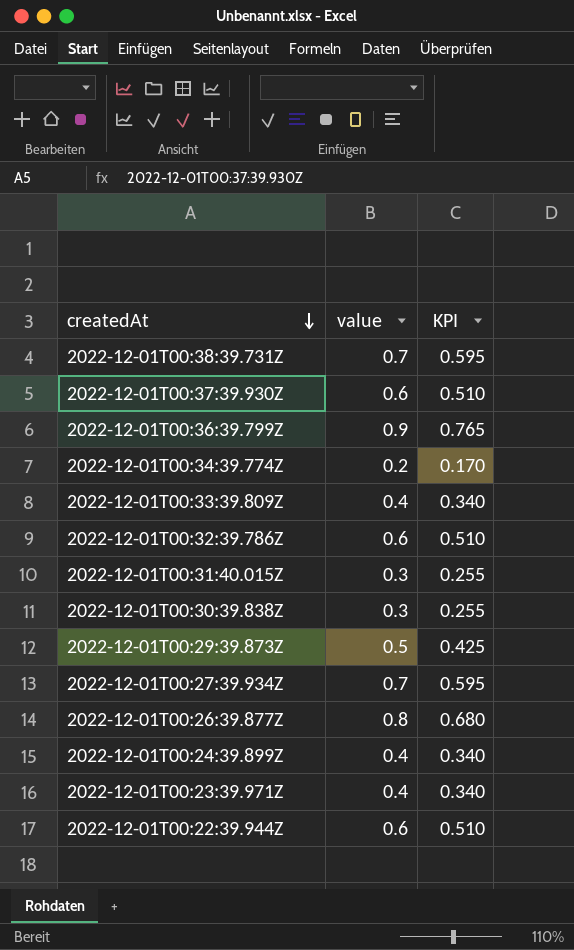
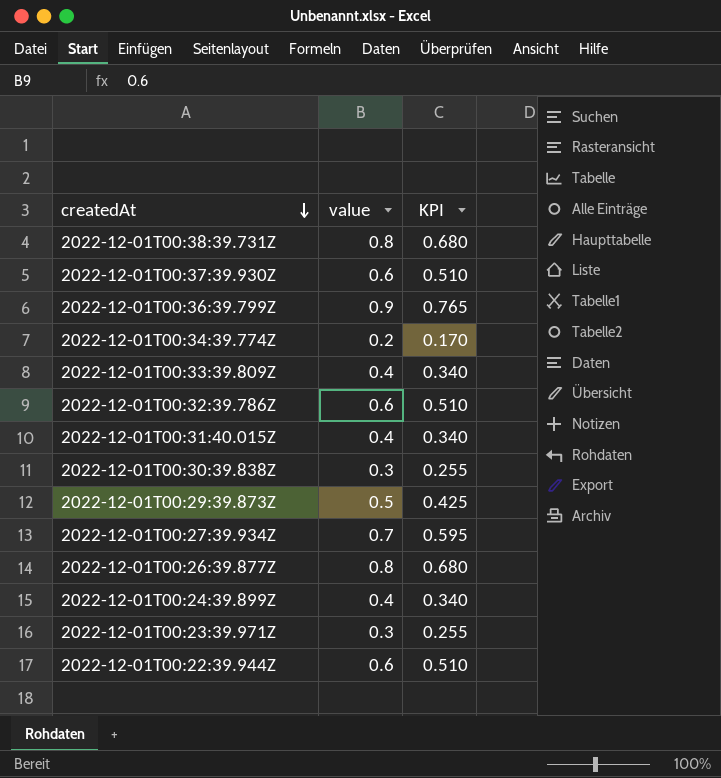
2022-12-01T00:38:39.731Z | value: 0.7 -> 0.8
2022-12-01T00:38:39.731Z | KPI: 0.595 -> 0.680
2022-12-01T00:31:40.015Z | value: 0.3 -> 0.4
2022-12-01T00:31:40.015Z | KPI: 0.255 -> 0.340
2022-12-01T00:23:39.971Z | value: 0.4 -> 0.3
2022-12-01T00:23:39.971Z | KPI: 0.340 -> 0.255

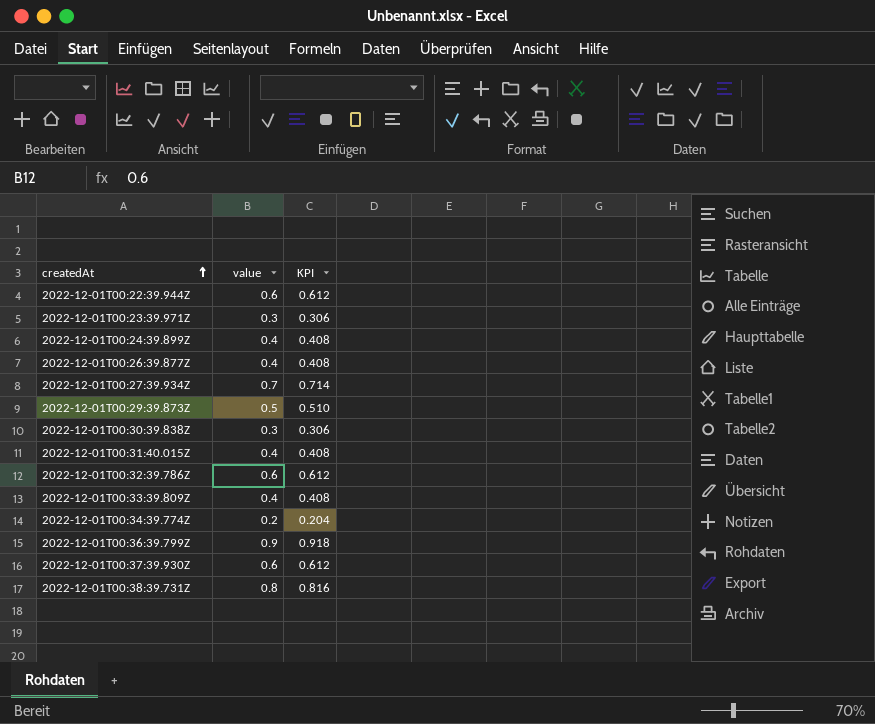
row order: createdAt descending -> createdAt ascending
column KPI | formula: [value] * 0.85 -> [value] * 1.02
2022-12-01T00:26:39.877Z | value: 0.8 -> 0.4

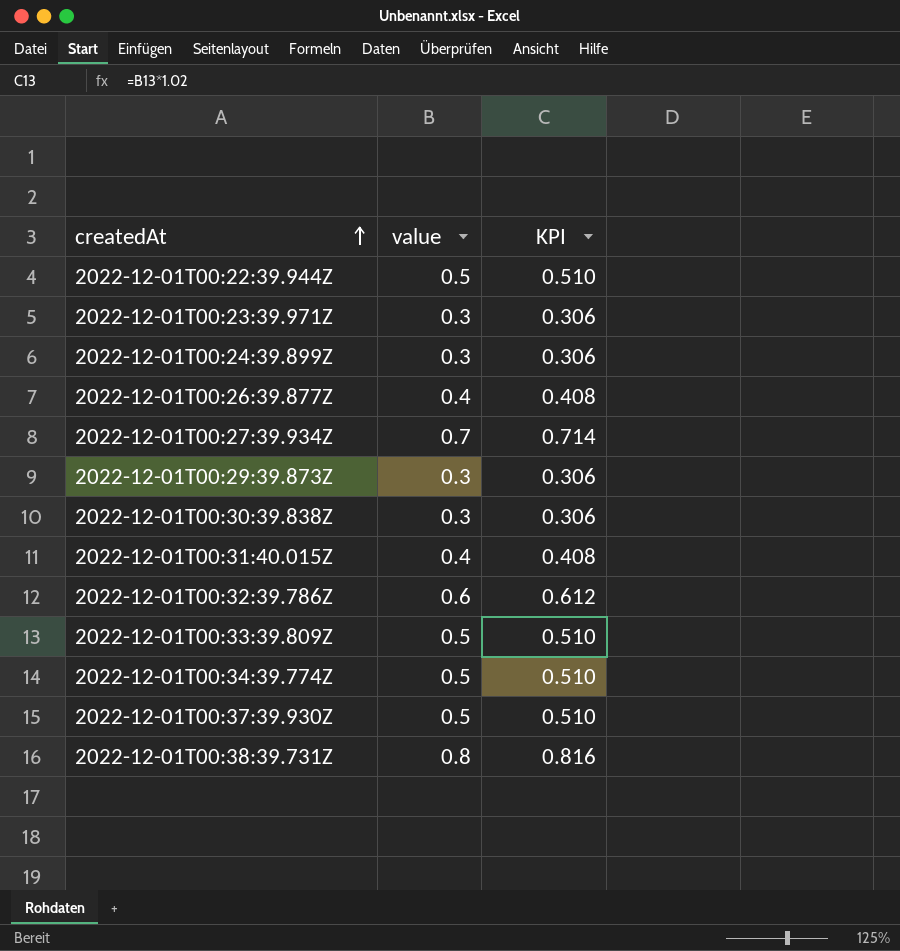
row 2022-12-01T00:36:39.799Z: 0.9 | 0.918 -> none
2022-12-01T00:22:39.944Z | value: 0.6 -> 0.5
2022-12-01T00:22:39.944Z | KPI: 0.612 -> 0.510
2022-12-01T00:24:39.899Z | value: 0.4 -> 0.3
2022-12-01T00:24:39.899Z | KPI: 0.408 -> 0.306
2022-12-01T00:29:39.873Z | value: 0.5 -> 0.3
2022-12-01T00:29:39.873Z | KPI: 0.510 -> 0.306
2022-12-01T00:33:39.809Z | value: 0.4 -> 0.5
2022-12-01T00:33:39.809Z | KPI: 0.408 -> 0.510
2022-12-01T00:34:39.774Z | value: 0.2 -> 0.5
2022-12-01T00:34:39.774Z | KPI: 0.204 -> 0.510
2022-12-01T00:37:39.930Z | value: 0.6 -> 0.5
2022-12-01T00:37:39.930Z | KPI: 0.612 -> 0.510

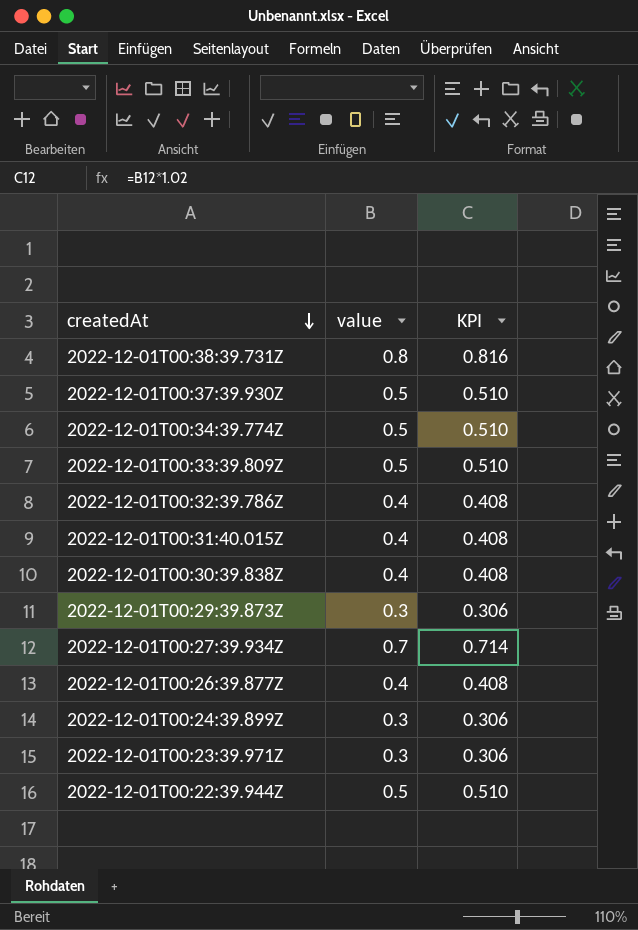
row order: createdAt ascending -> createdAt descending
2022-12-01T00:32:39.786Z | value: 0.6 -> 0.4
2022-12-01T00:32:39.786Z | KPI: 0.612 -> 0.408
2022-12-01T00:30:39.838Z | value: 0.3 -> 0.4
2022-12-01T00:30:39.838Z | KPI: 0.306 -> 0.408

